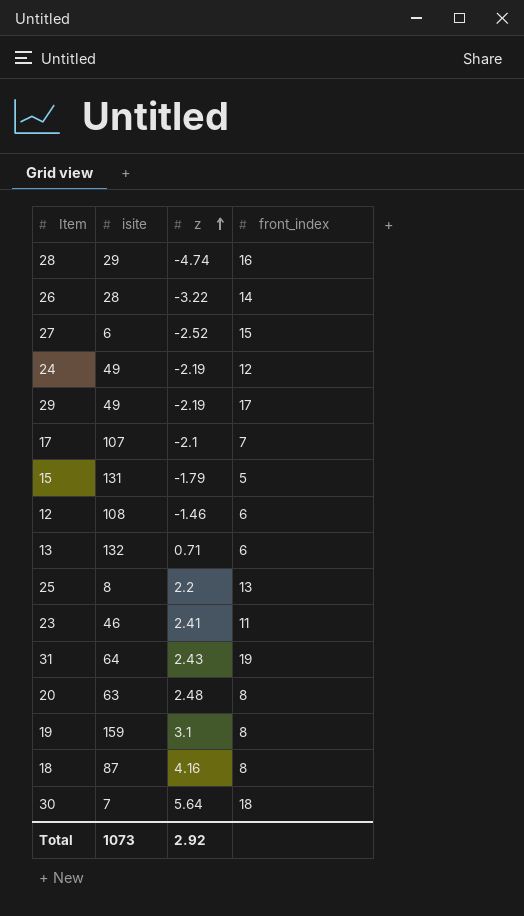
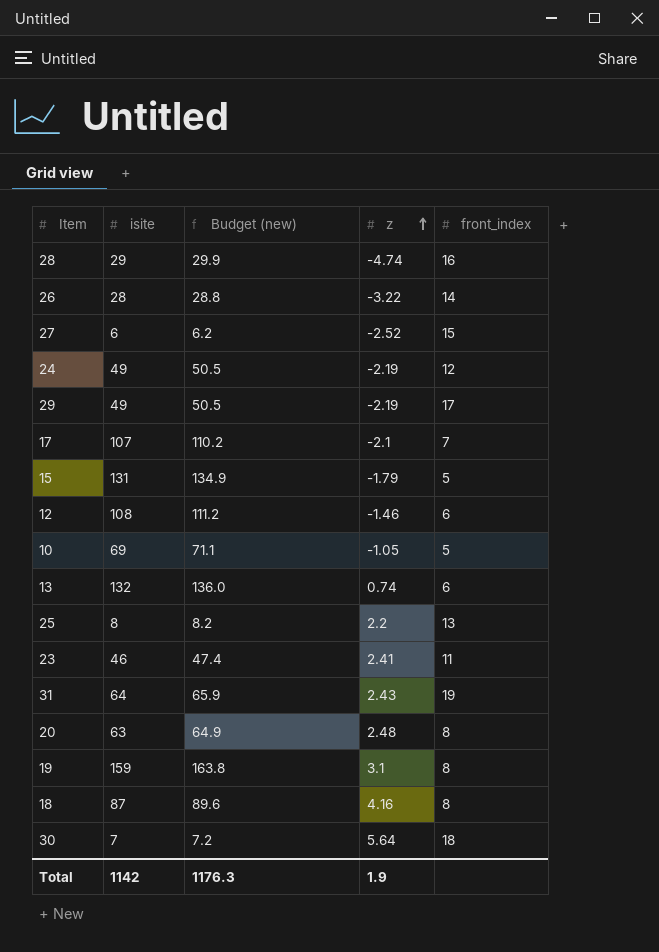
column Budget (new) | formula: none -> [isite] * 1.03
row 10: none -> 69 | 71.1 | -1.05 | 5
13 | z: 0.71 -> 0.74
Total | isite: 1073 -> 1142
Total | z: 2.92 -> 1.9

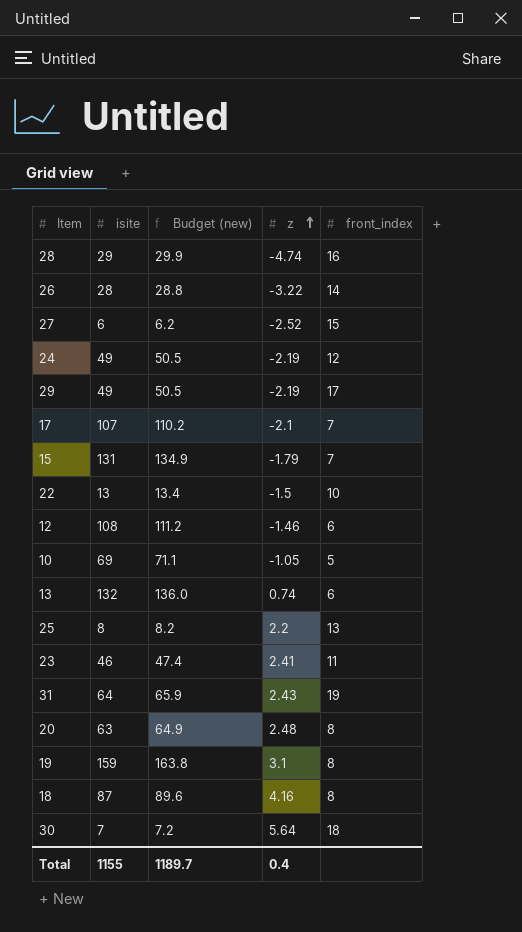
15 | front_index: 5 -> 7
row 22: none -> 13 | 13.4 | -1.5 | 10
Total | isite: 1142 -> 1155
Total | Budget (new): 1176.3 -> 1189.7
Total | z: 1.9 -> 0.4

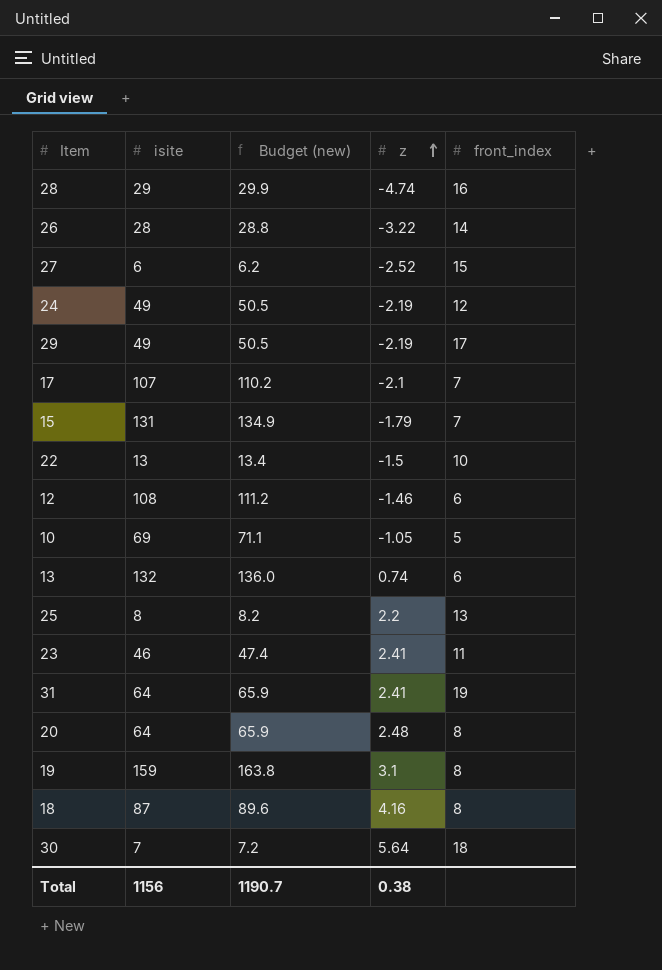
31 | z: 2.43 -> 2.41
20 | isite: 63 -> 64
20 | Budget (new): 64.9 -> 65.9
Total | isite: 1155 -> 1156
Total | Budget (new): 1189.7 -> 1190.7
Total | z: 0.4 -> 0.38

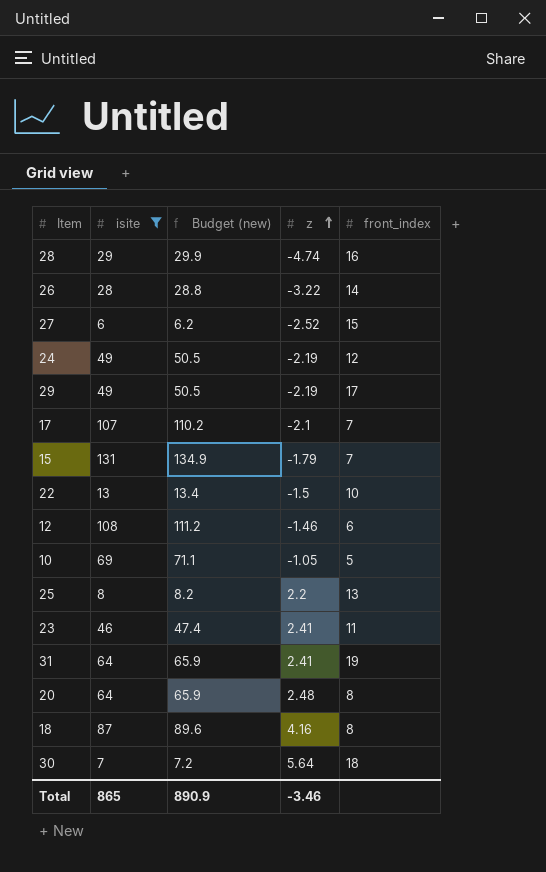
filter: none -> isite <= 131
Total | isite: 1156 -> 865
Total | Budget (new): 1190.7 -> 890.9
Total | z: 0.38 -> -3.46

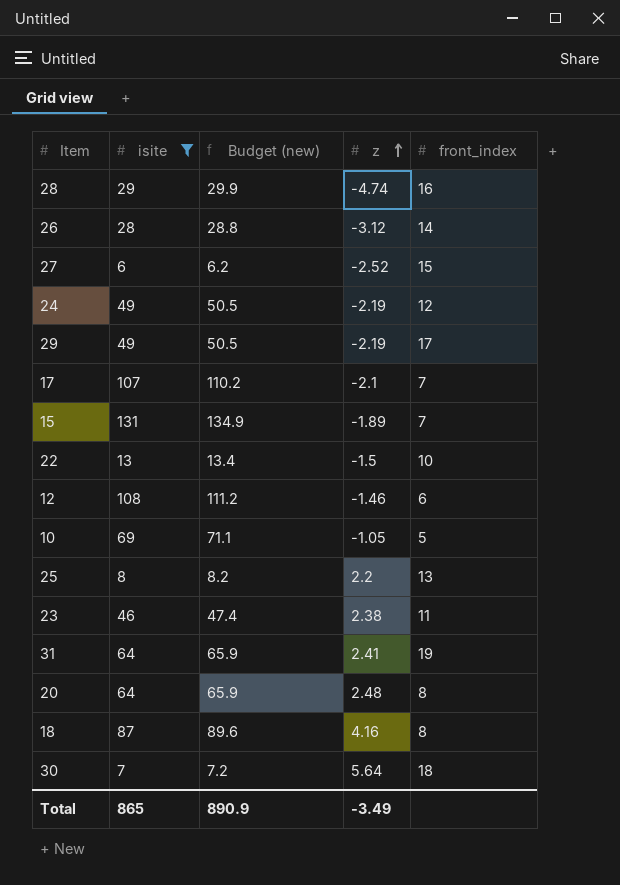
26 | z: -3.22 -> -3.12
15 | z: -1.79 -> -1.89
23 | z: 2.41 -> 2.38
Total | z: -3.46 -> -3.49

